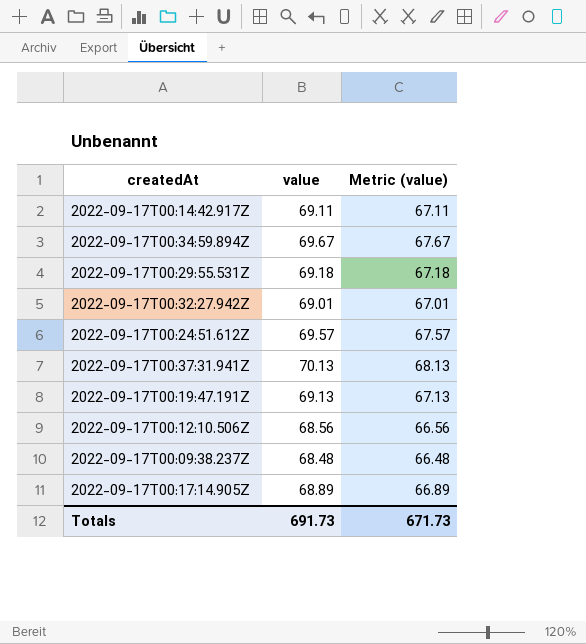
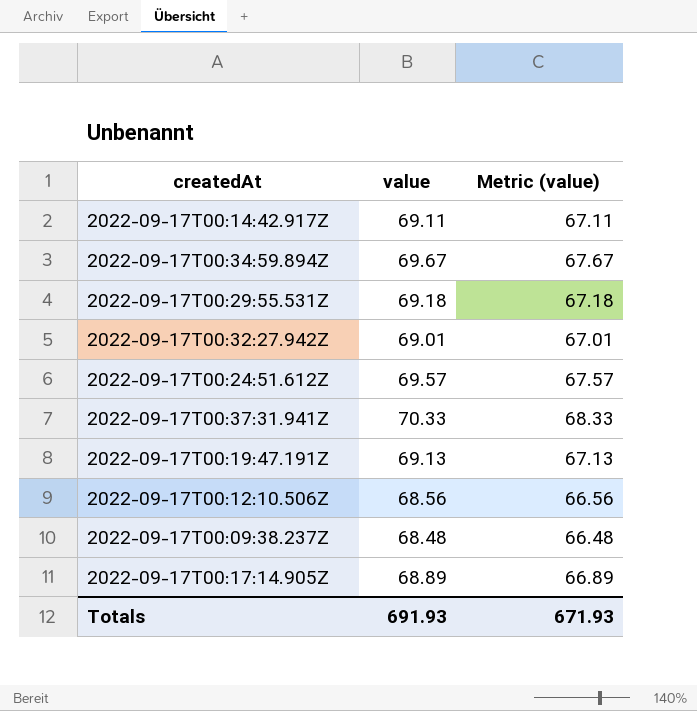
2022-09-17T00:37:31.941Z | value: 70.13 -> 70.33
2022-09-17T00:37:31.941Z | Metric (value): 68.13 -> 68.33
Totals | value: 691.73 -> 691.93
Totals | Metric (value): 671.73 -> 671.93

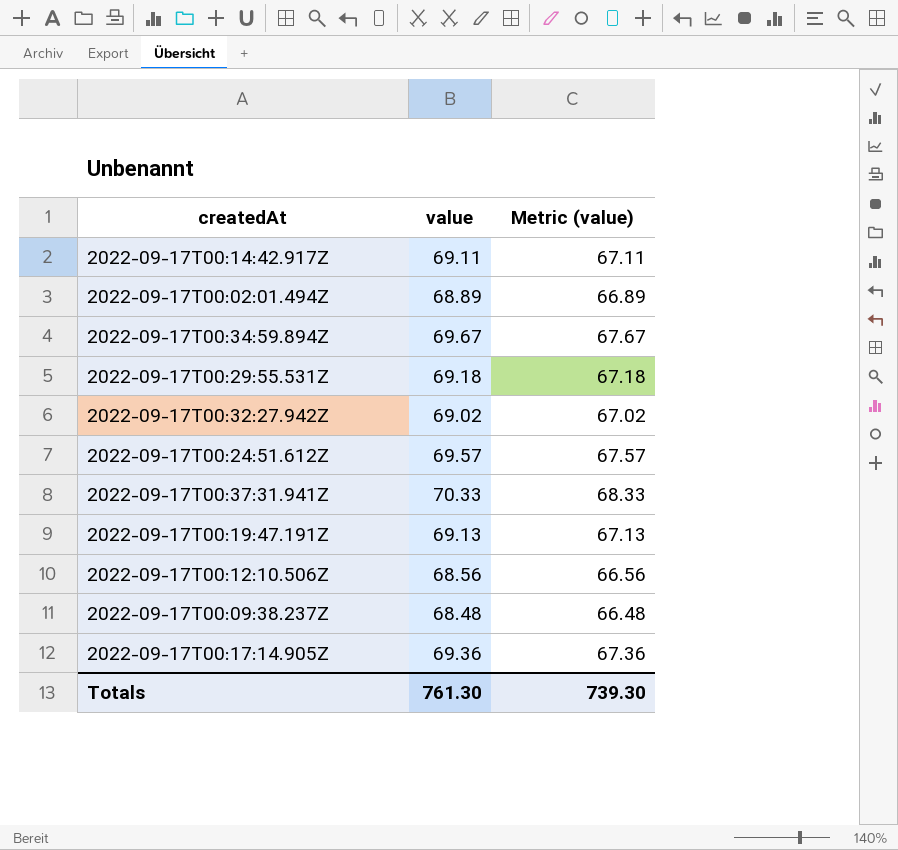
row 2022-09-17T00:02:01.494Z: none -> 68.89 | 66.89
2022-09-17T00:32:27.942Z | value: 69.01 -> 69.02
2022-09-17T00:32:27.942Z | Metric (value): 67.01 -> 67.02
2022-09-17T00:17:14.905Z | value: 68.89 -> 69.36
2022-09-17T00:17:14.905Z | Metric (value): 66.89 -> 67.36
Totals | value: 691.93 -> 761.30
Totals | Metric (value): 671.93 -> 739.30

